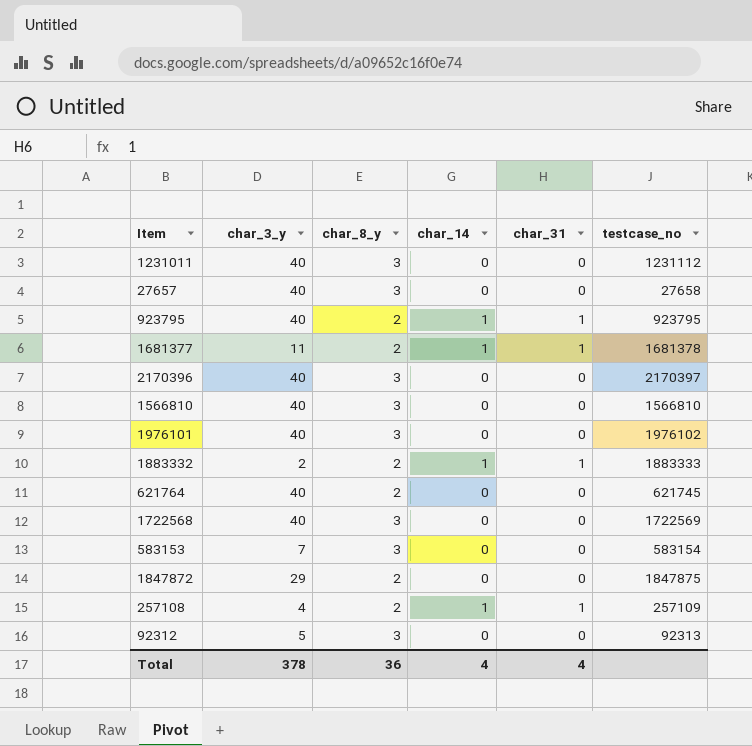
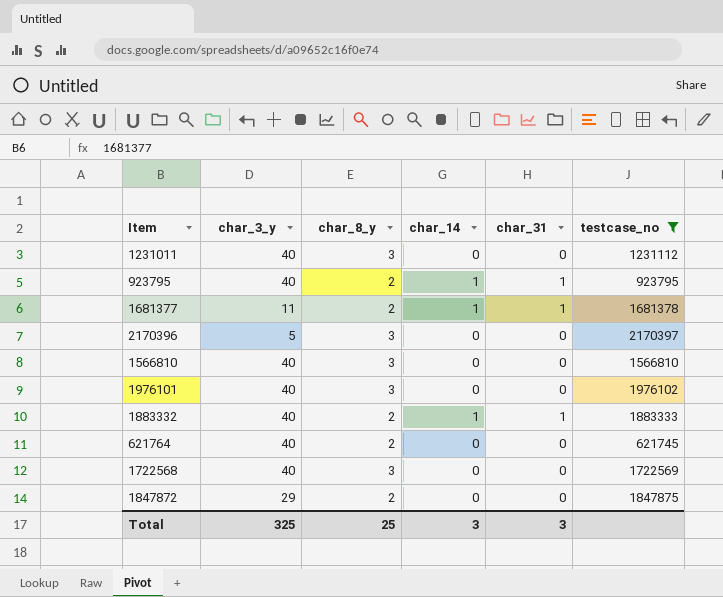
filter: none -> testcase_no >= 621745
2170396 | char_3_y: 40 -> 5
1883332 | char_3_y: 2 -> 40
Total | char_3_y: 378 -> 325
Total | char_8_y: 36 -> 25
Total | char_14: 4 -> 3
Total | char_31: 4 -> 3

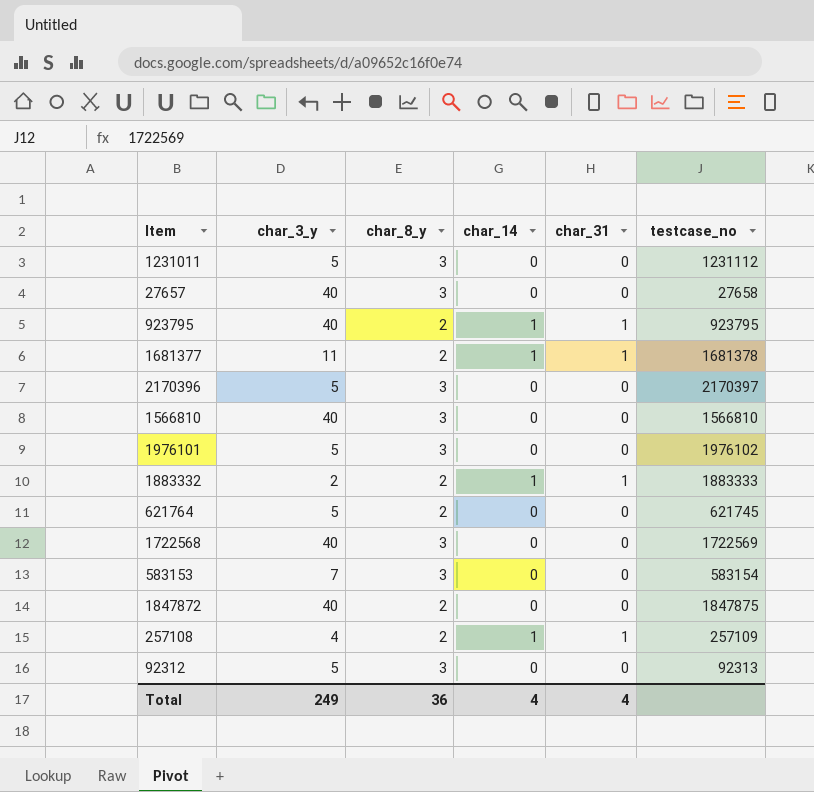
filter: testcase_no >= 621745 -> none
1231011 | char_3_y: 40 -> 5
1976101 | char_3_y: 40 -> 5
1883332 | char_3_y: 40 -> 2
621764 | char_3_y: 40 -> 5
1847872 | char_3_y: 29 -> 40
Total | char_3_y: 325 -> 249
Total | char_8_y: 25 -> 36
Total | char_14: 3 -> 4
Total | char_31: 3 -> 4

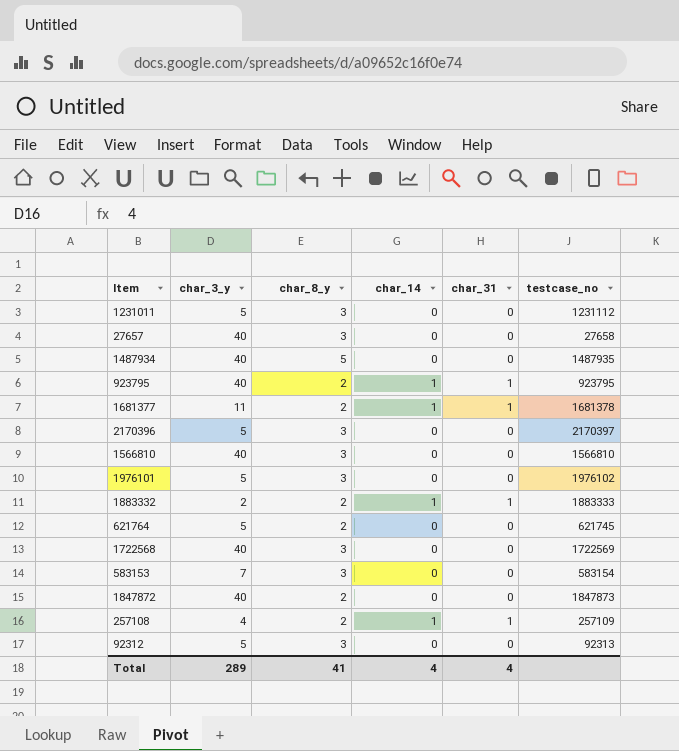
row 1487934: none -> 40 | 5 | 0 | 0 | 1487935
1847872 | testcase_no: 1847875 -> 1847873
Total | char_3_y: 249 -> 289
Total | char_8_y: 36 -> 41

